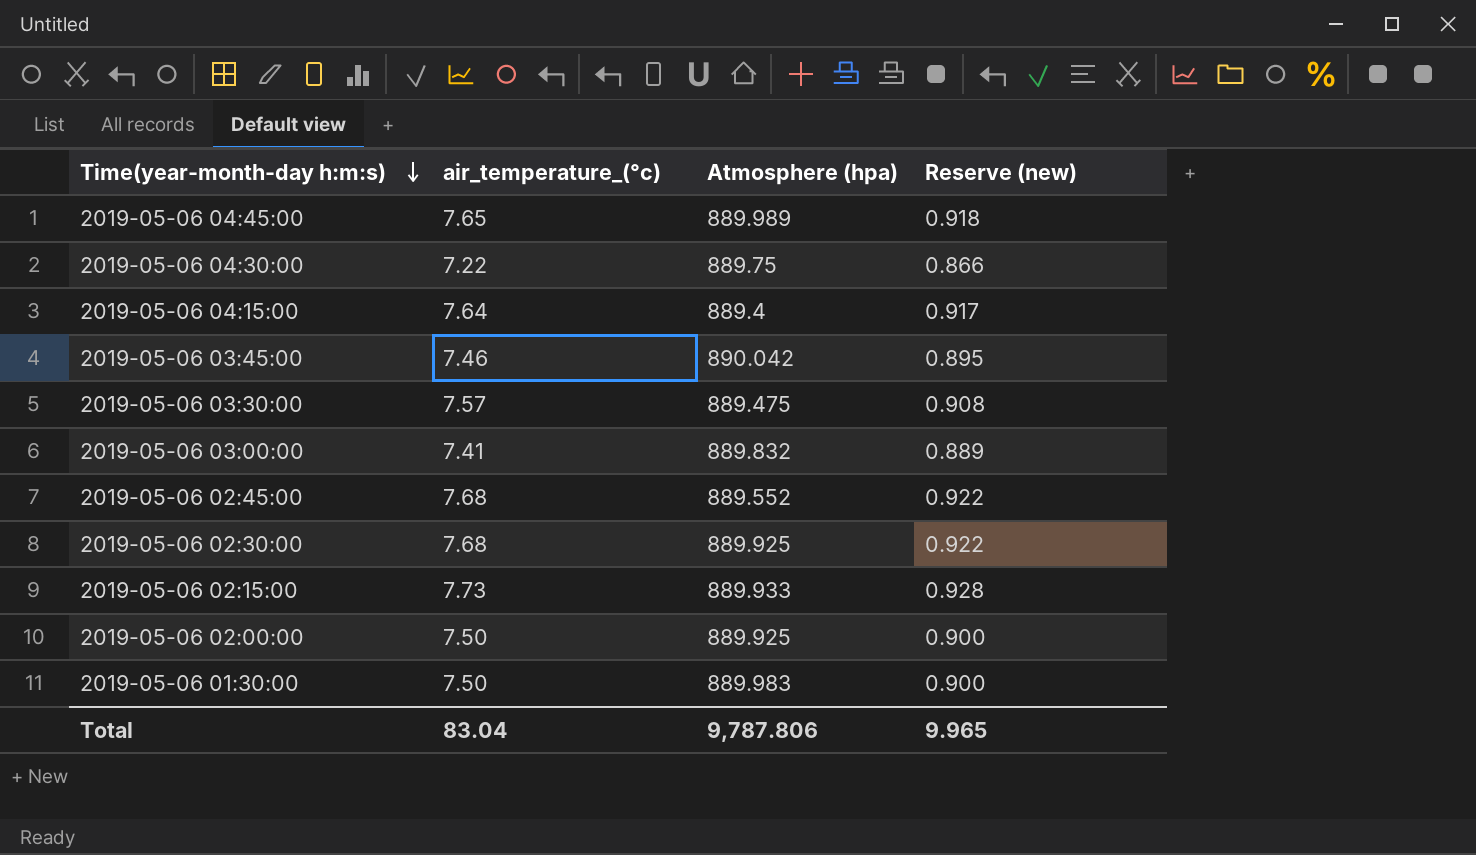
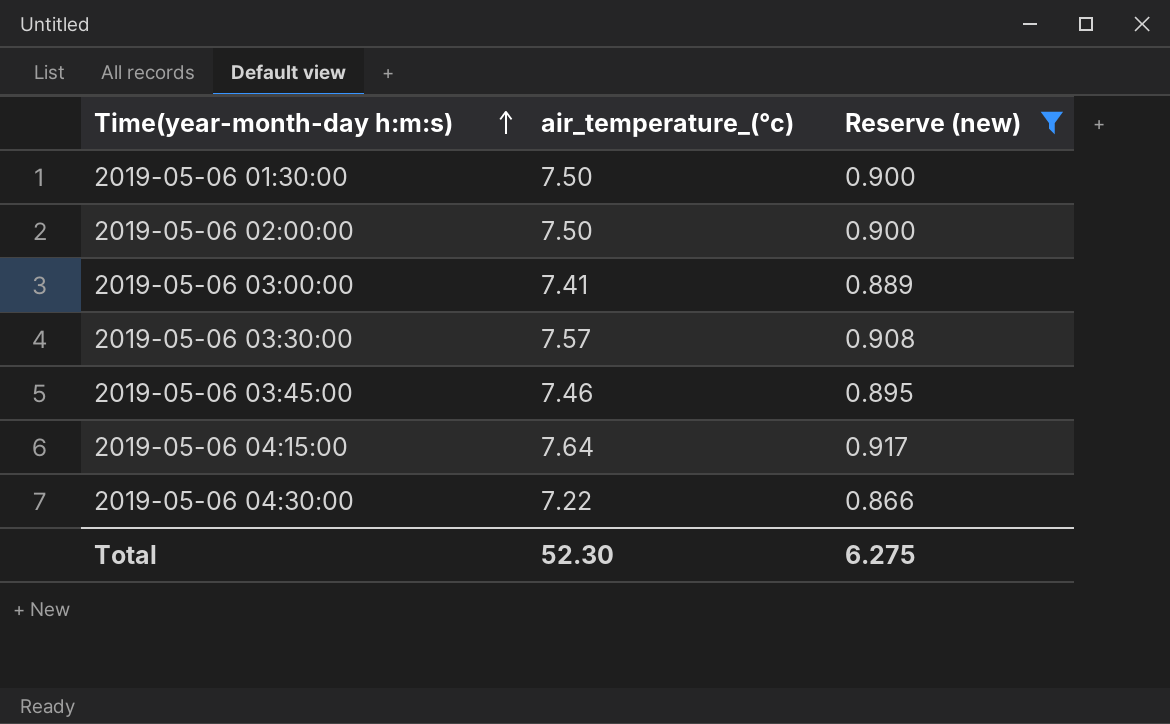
filter: none -> Reserve (new) <= 0.917
row order: Time(year-month-day h:m:s) descending -> Time(year-month-day h:m:s) ascending
column Atmosphere (hpa) | position: 3 -> none
Total | air_temperature_(°c): 83.04 -> 52.30
Total | Reserve (new): 9.965 -> 6.275

